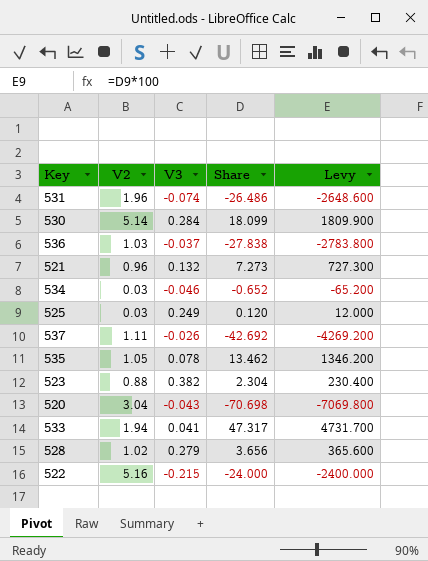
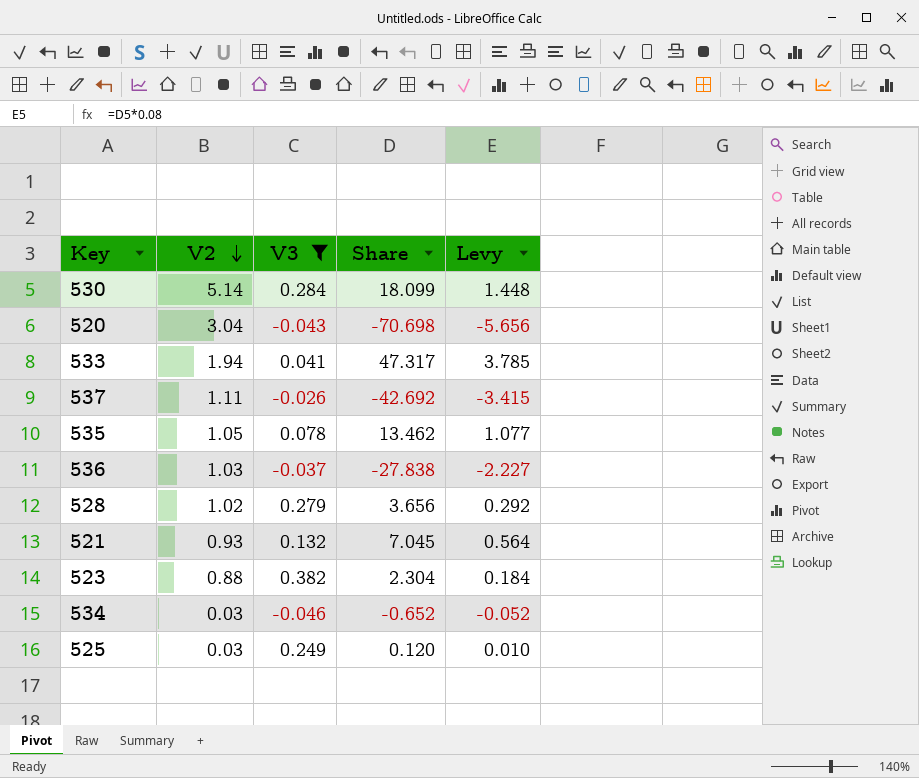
filter: none -> V3 >= -0.046
row order: none -> V2 descending
column Levy | formula: [Share] * 100 -> [Share] * 0.08
521 | V2: 0.96 -> 0.93
521 | Share: 7.273 -> 7.045

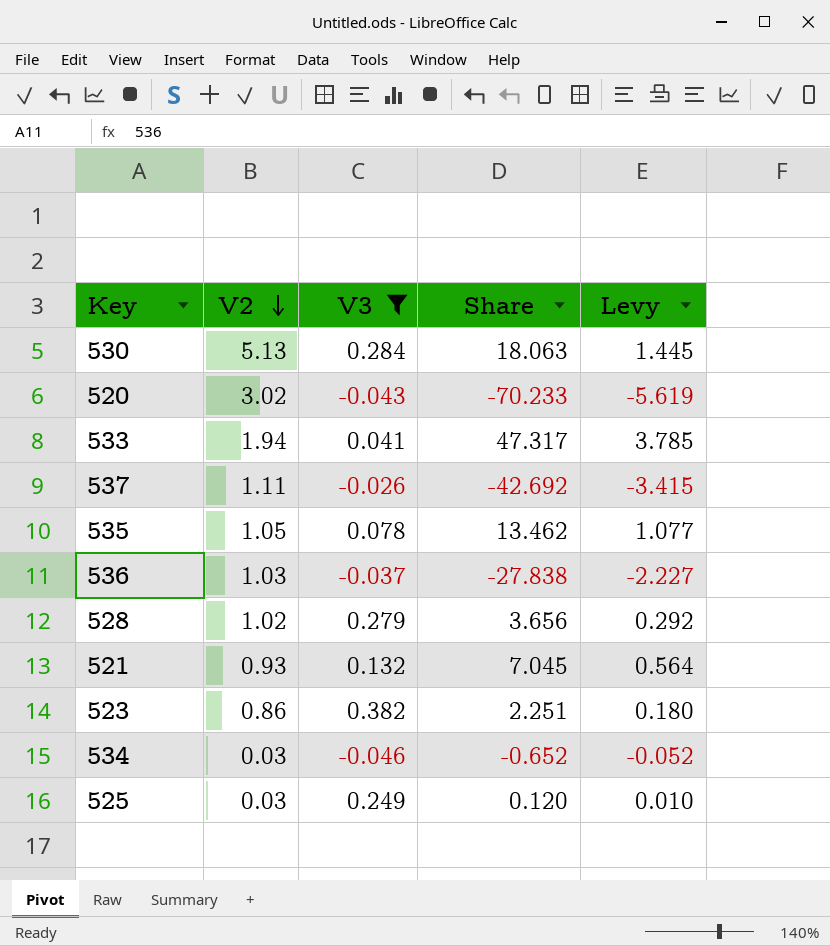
530 | V2: 5.14 -> 5.13
530 | Share: 18.099 -> 18.063
530 | Levy: 1.448 -> 1.445
520 | V2: 3.04 -> 3.02
520 | Share: -70.698 -> -70.233
520 | Levy: -5.656 -> -5.619
523 | V2: 0.88 -> 0.86
523 | Share: 2.304 -> 2.251
523 | Levy: 0.184 -> 0.180

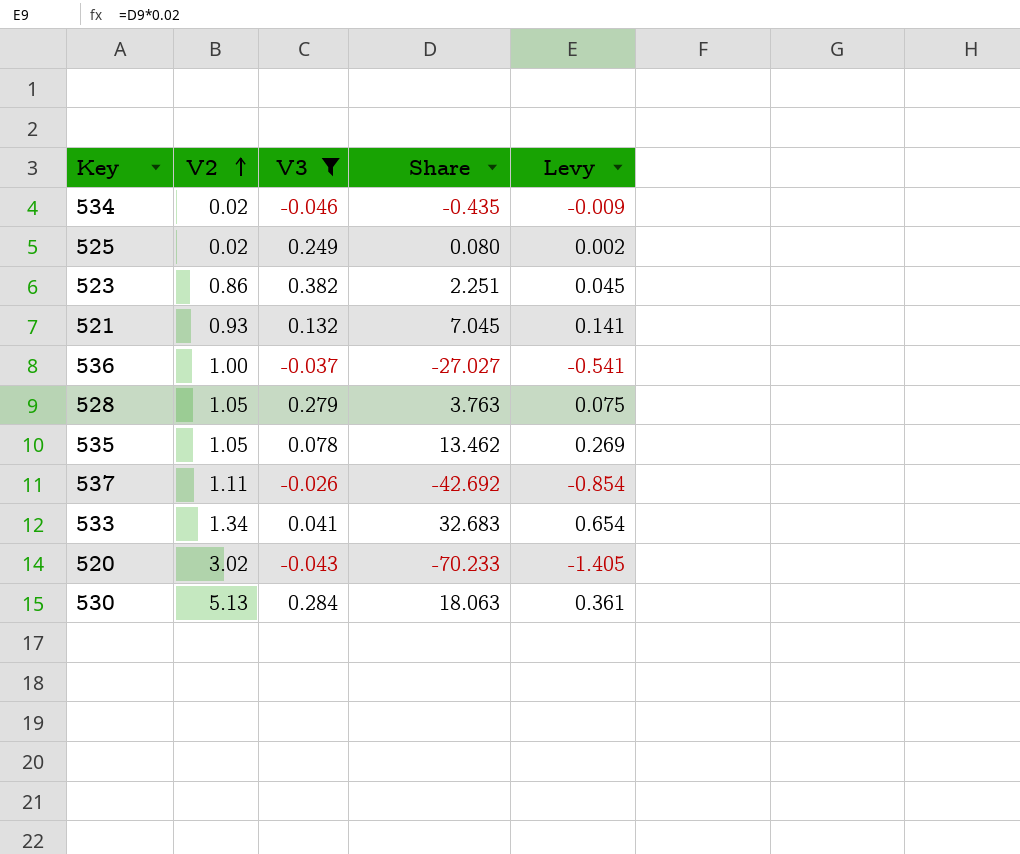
row order: V2 descending -> V2 ascending
column Levy | formula: [Share] * 0.08 -> [Share] * 0.02
534 | V2: 0.03 -> 0.02
534 | Share: -0.652 -> -0.435
525 | V2: 0.03 -> 0.02
525 | Share: 0.120 -> 0.080
536 | V2: 1.03 -> 1.00
536 | Share: -27.838 -> -27.027
528 | V2: 1.02 -> 1.05
528 | Share: 3.656 -> 3.763
533 | V2: 1.94 -> 1.34
533 | Share: 47.317 -> 32.683

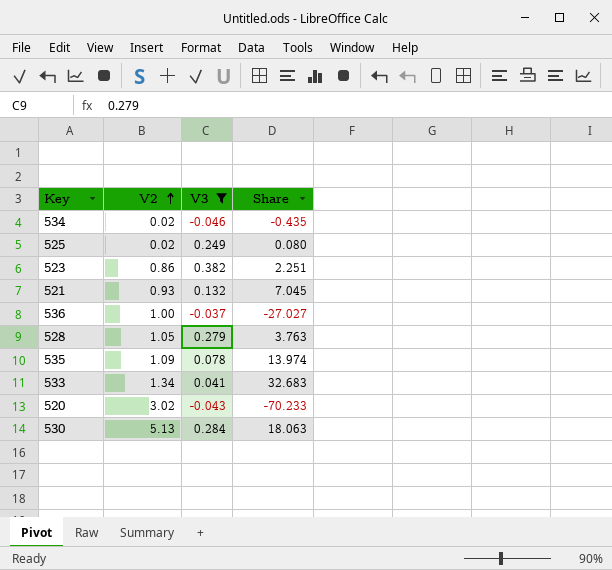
column Levy | formula: [Share] * 0.02 -> none
row 537: 1.11 | -0.026 | -42.692 | -0.854 -> none
535 | V2: 1.05 -> 1.09
535 | Share: 13.462 -> 13.974

